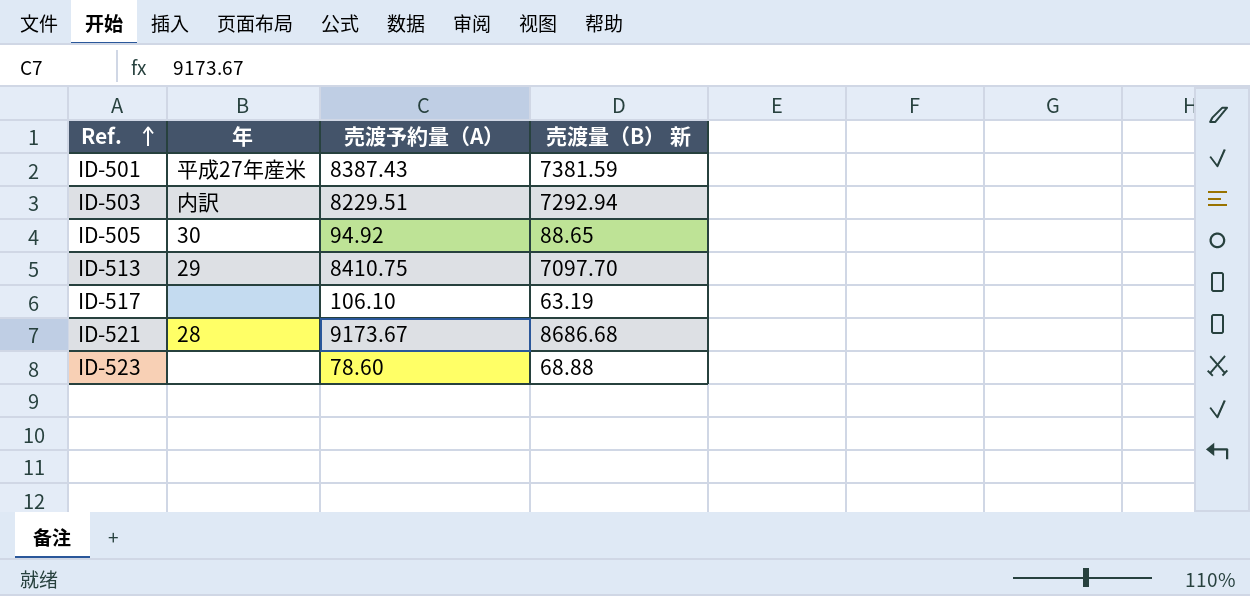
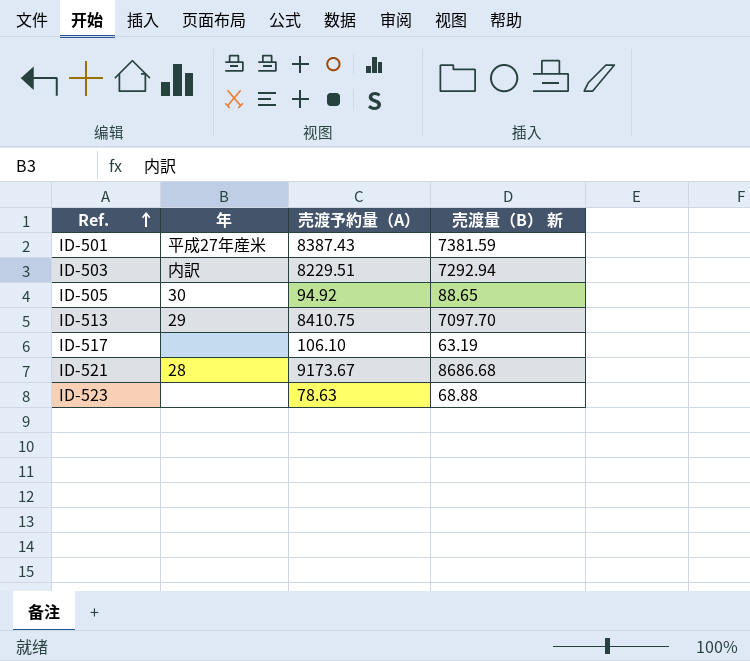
ID-523 | 売渡予約量（A）: 78.60 -> 78.63

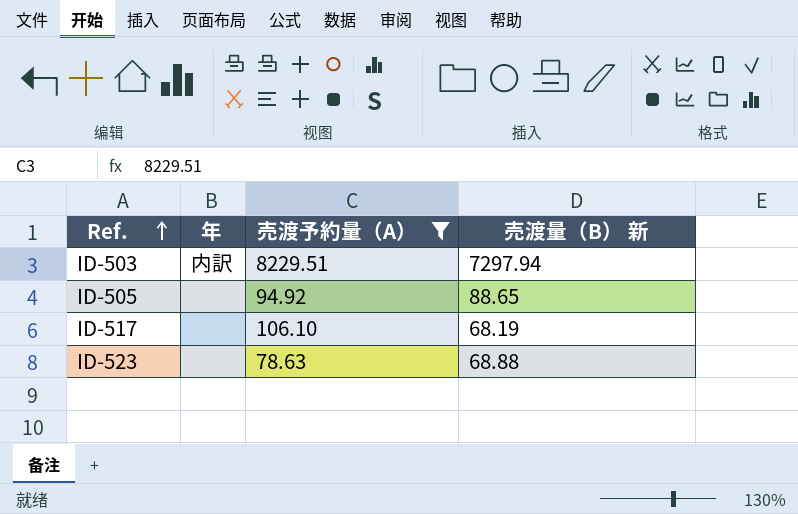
filter: none -> 売渡予約量（A） <= 8229.51
ID-503 | 売渡量（B） 新: 7292.94 -> 7297.94
ID-505 | 年: 30 -> none
ID-517 | 売渡量（B） 新: 63.19 -> 68.19

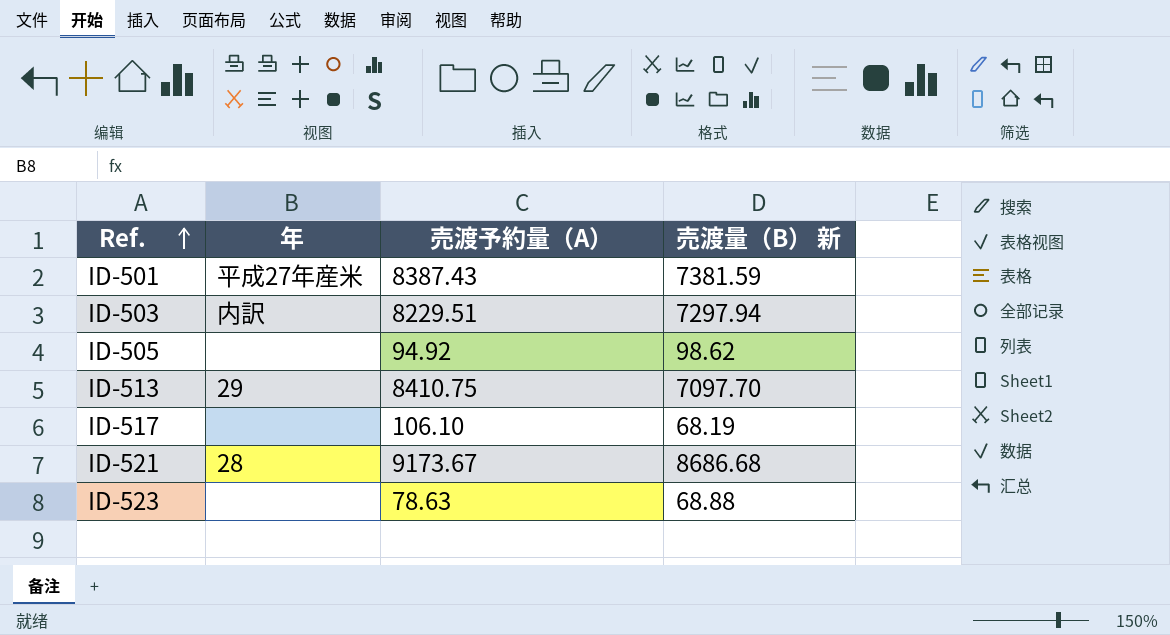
filter: 売渡予約量（A） <= 8229.51 -> none
ID-505 | 売渡量（B） 新: 88.65 -> 98.62

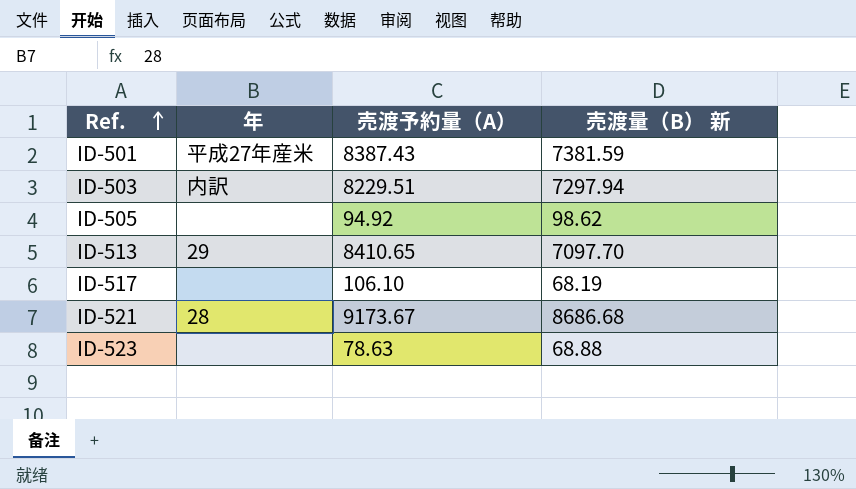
ID-513 | 売渡予約量（A）: 8410.75 -> 8410.65

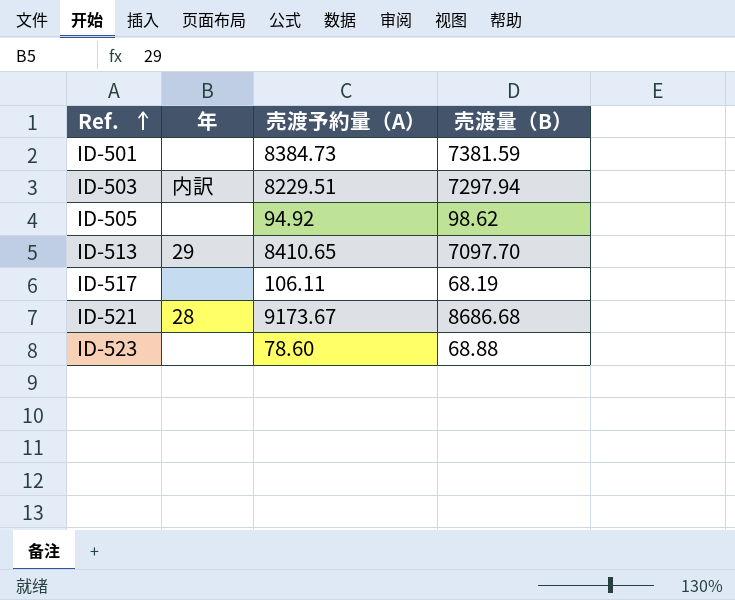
column name: 売渡量（B） 新 -> 売渡量（B）
ID-501 | 年: 平成27年産米 -> none
ID-501 | 売渡予約量（A）: 8387.43 -> 8384.73
ID-517 | 売渡予約量（A）: 106.10 -> 106.11
ID-523 | 売渡予約量（A）: 78.63 -> 78.60

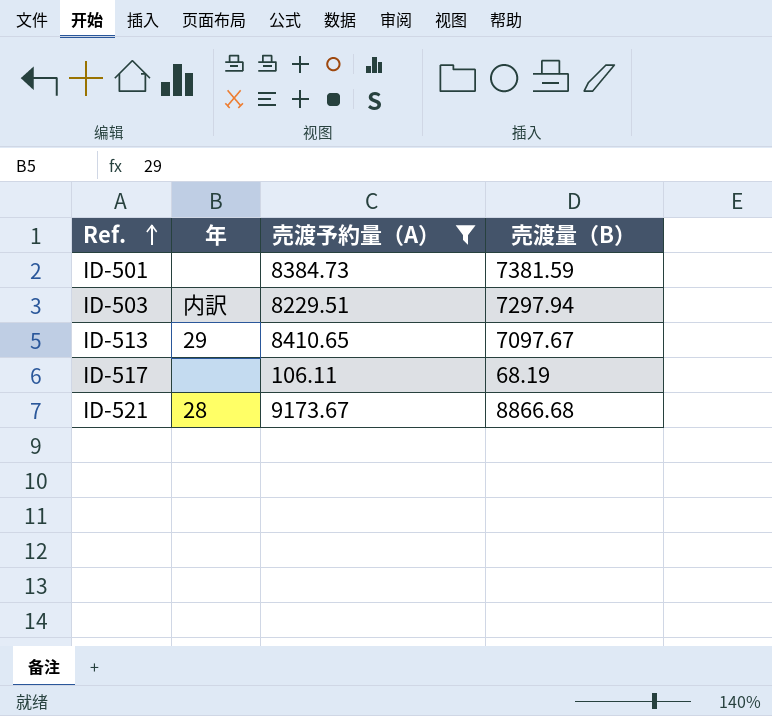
filter: none -> 売渡予約量（A） >= 106.11
ID-513 | 売渡量（B）: 7097.70 -> 7097.67
ID-521 | 売渡量（B）: 8686.68 -> 8866.68

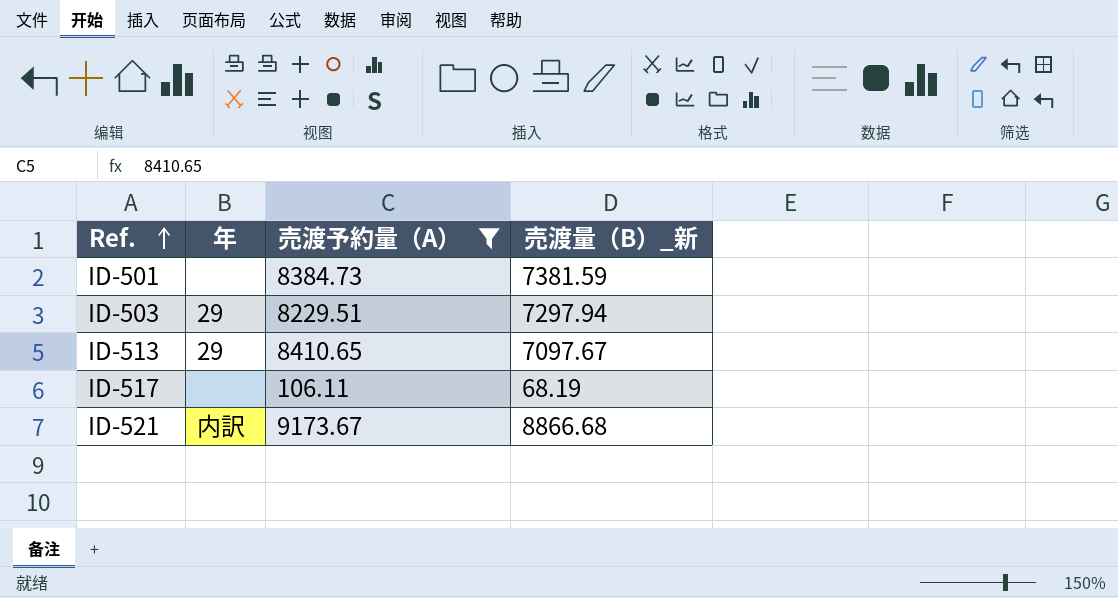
column name: 売渡量（B） -> 売渡量（B）_新
ID-503 | 年: 内訳 -> 29
ID-521 | 年: 28 -> 内訳

